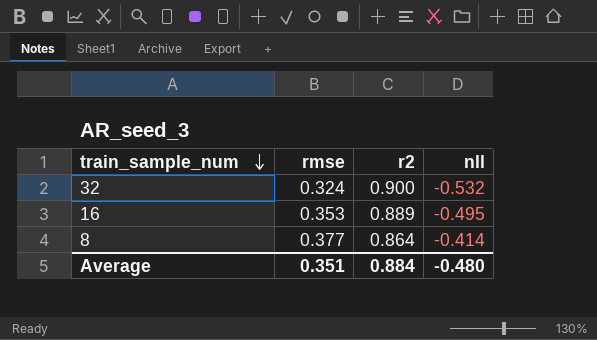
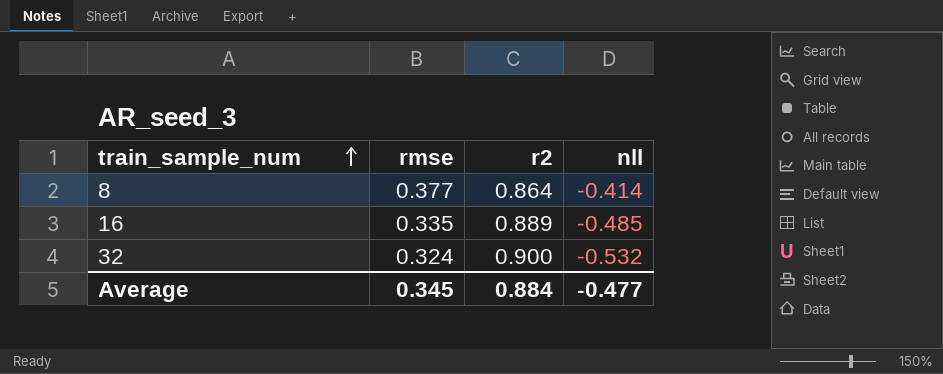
row order: train_sample_num descending -> train_sample_num ascending
16 | rmse: 0.353 -> 0.335
16 | nll: -0.495 -> -0.485
Average | rmse: 0.351 -> 0.345
Average | nll: -0.480 -> -0.477

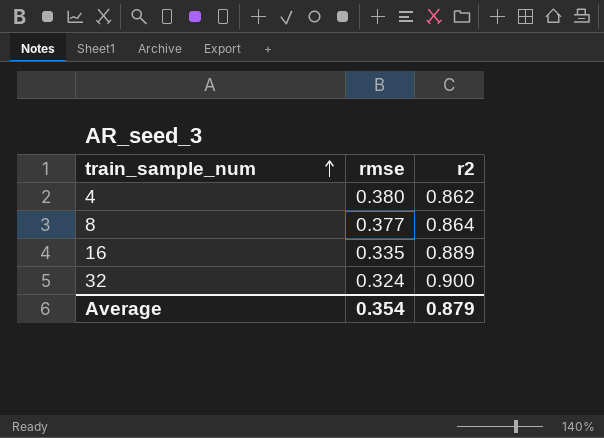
column nll | position: 4 -> none
row 4: none -> 0.380 | 0.862
Average | rmse: 0.345 -> 0.354
Average | r2: 0.884 -> 0.879

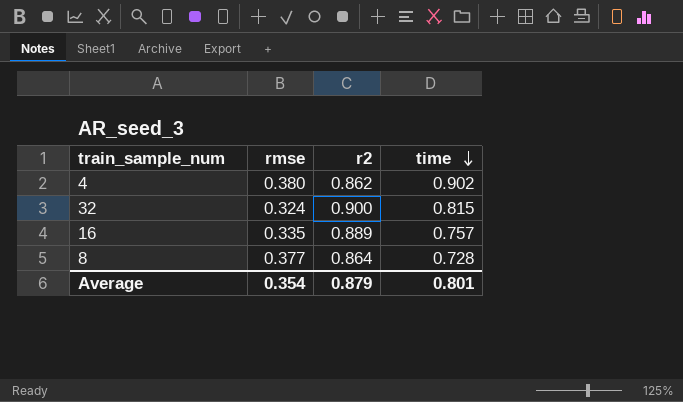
row order: train_sample_num ascending -> time descending
column time | position: none -> 4

